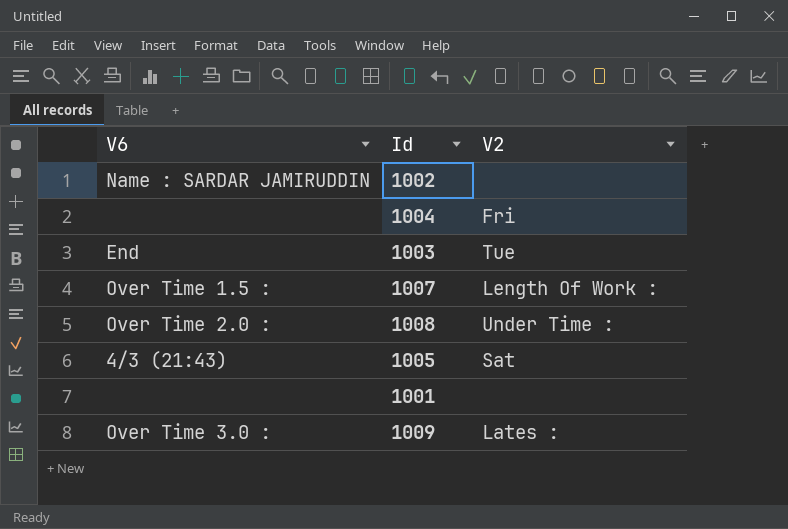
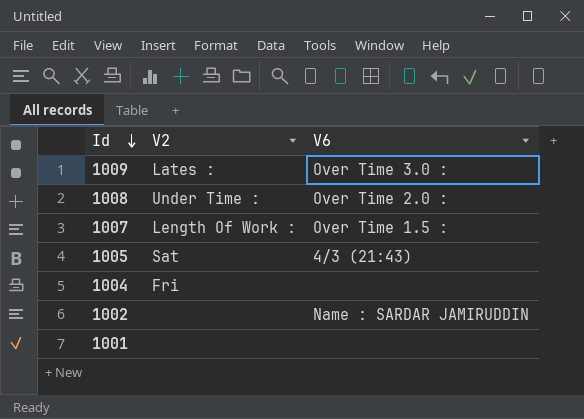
row order: none -> Id descending
column V6 | position: 1 -> 3
row 1003: End | Tue -> none

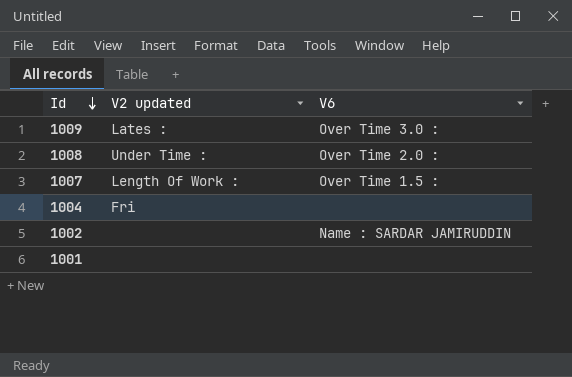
column name: V2 -> V2 updated
row 1005: Sat | 4/3 (21:43) -> none

